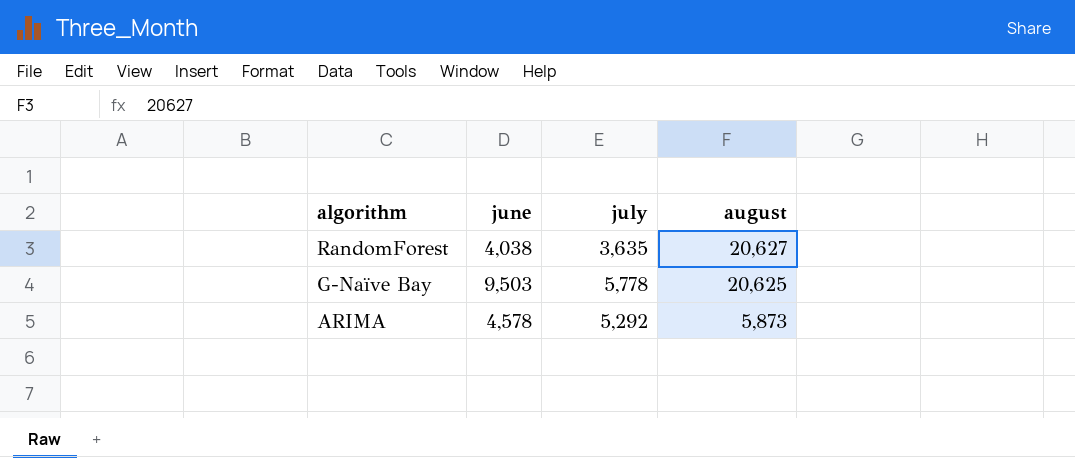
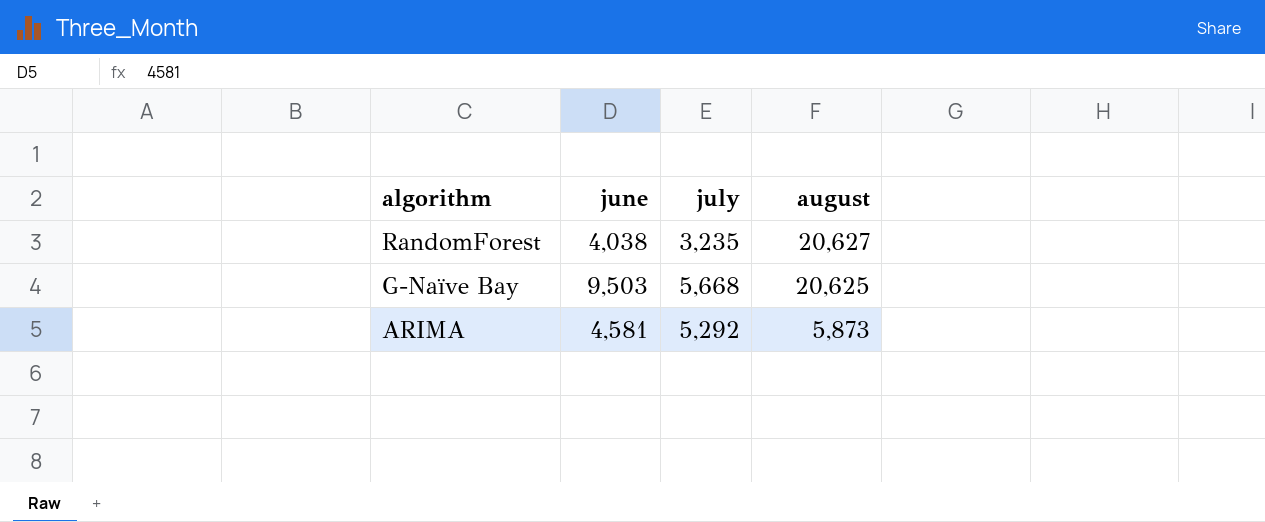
RandomForest | july: 3,635 -> 3,235
G-Naïve Bay | july: 5,778 -> 5,668
ARIMA | june: 4,578 -> 4,581

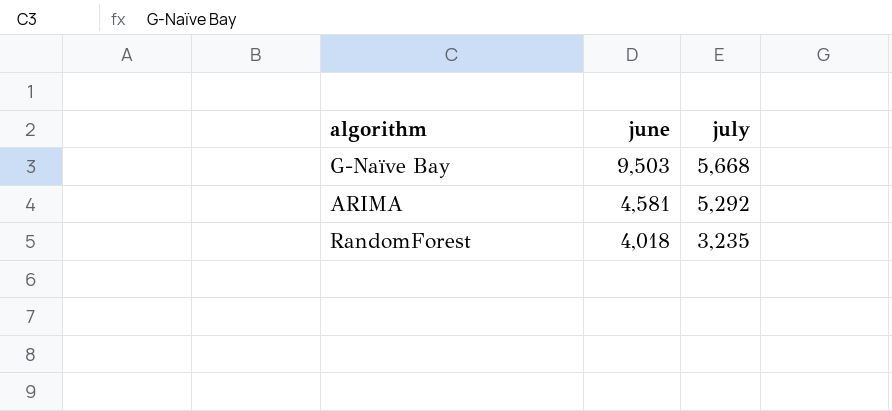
row order: algorithm descending -> june descending
column august | position: 4 -> none
RandomForest | june: 4,038 -> 4,018

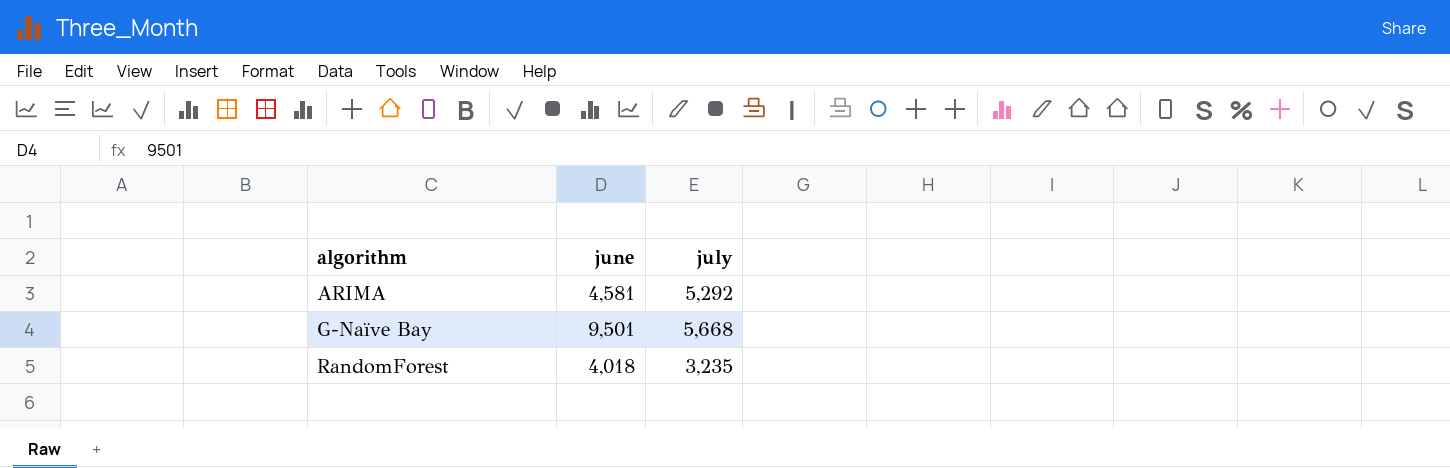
row order: june descending -> algorithm ascending
G-Naïve Bay | june: 9,503 -> 9,501

